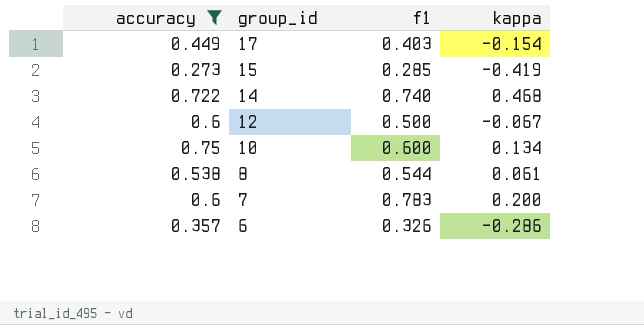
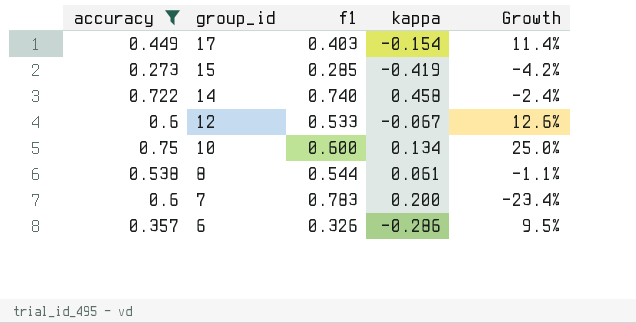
column Growth | formula: none -> ([accuracy] - [f1]) / [f1]
14 | kappa: 0.468 -> 0.458
12 | f1: 0.500 -> 0.533

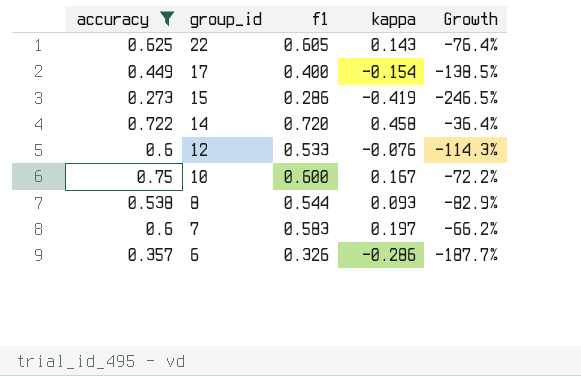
column Growth | formula: ([accuracy] - [f1]) / [f1] -> ([kappa] - [f1]) / [f1]
row 22: none -> 0.625 | 0.605 | 0.143 | -76.4%
17 | f1: 0.403 -> 0.400
15 | f1: 0.285 -> 0.286
14 | f1: 0.740 -> 0.720
12 | kappa: -0.067 -> -0.076
10 | kappa: 0.134 -> 0.167
8 | kappa: 0.061 -> 0.093
7 | f1: 0.783 -> 0.583
7 | kappa: 0.200 -> 0.197

